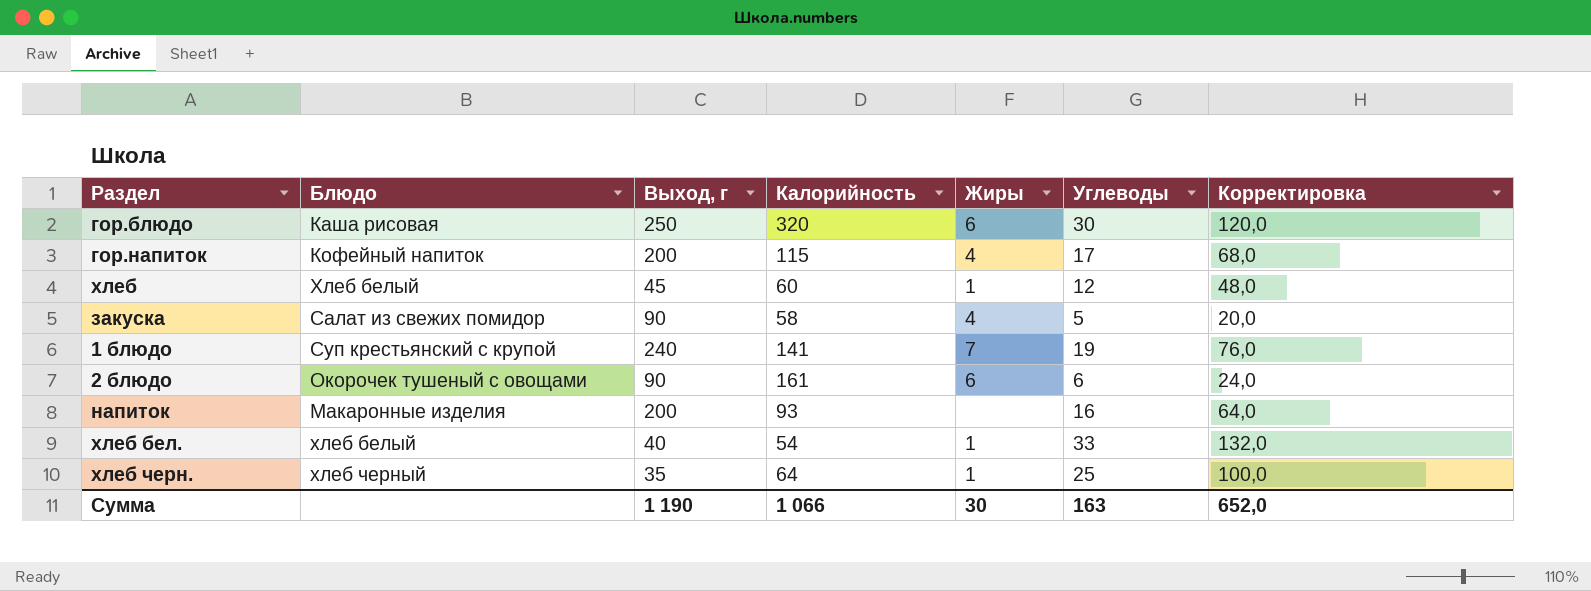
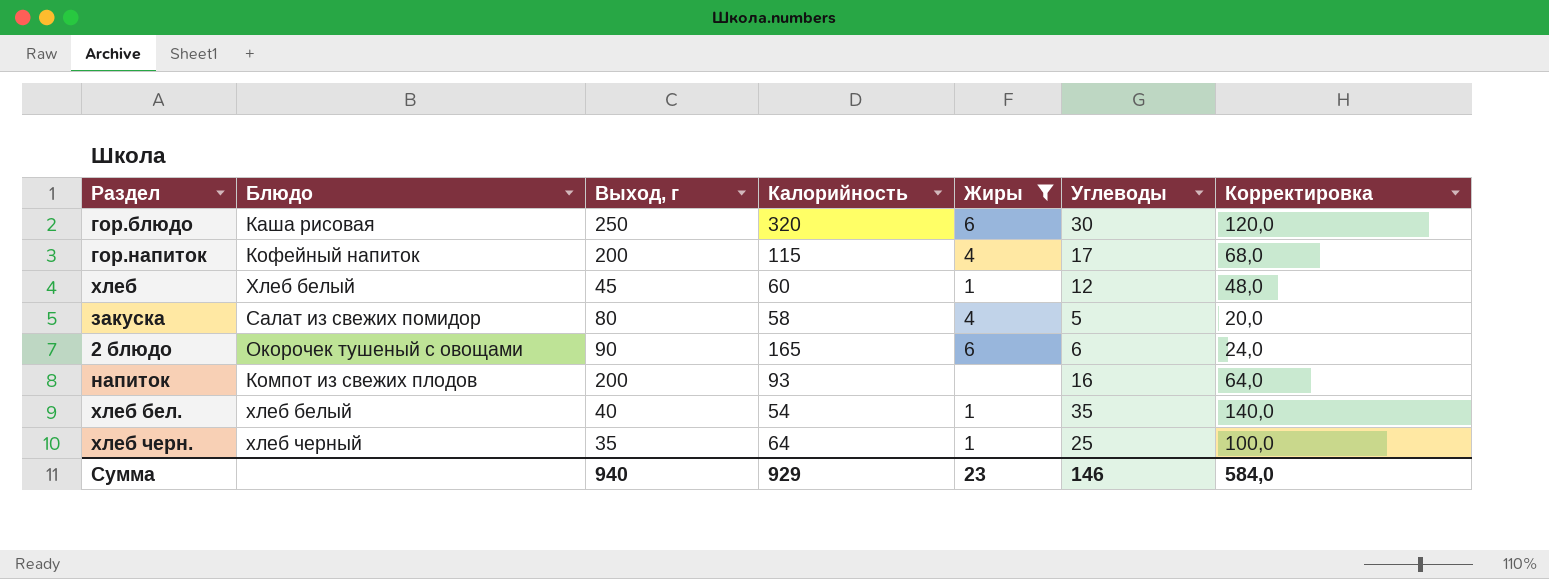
filter: none -> Жиры != 7
закуска | Выход, г: 90 -> 80
2 блюдо | Калорийность: 161 -> 165
напиток | Блюдо: Макаронные изделия -> Компот из свежих плодов
хлеб бел. | Углеводы: 33 -> 35
хлеб бел. | Корректировка: 132,0 -> 140,0
Сумма | Выход, г: 1 190 -> 940
Сумма | Калорийность: 1 066 -> 929
Сумма | Жиры: 30 -> 23
Сумма | Углеводы: 163 -> 146
Сумма | Корректировка: 652,0 -> 584,0

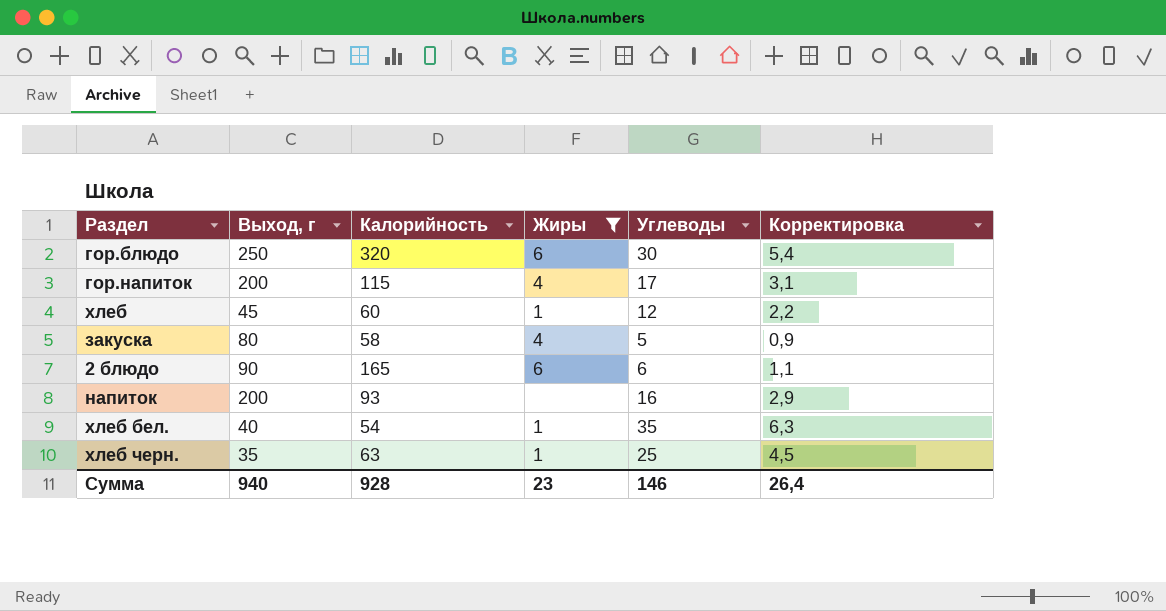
column Блюдо | position: 2 -> none
column Корректировка | formula: [Углеводы] * 4 -> [Углеводы] * 0,18
хлеб черн. | Калорийность: 64 -> 63
Сумма | Калорийность: 929 -> 928
Сумма | Корректировка: 584,0 -> 26,4

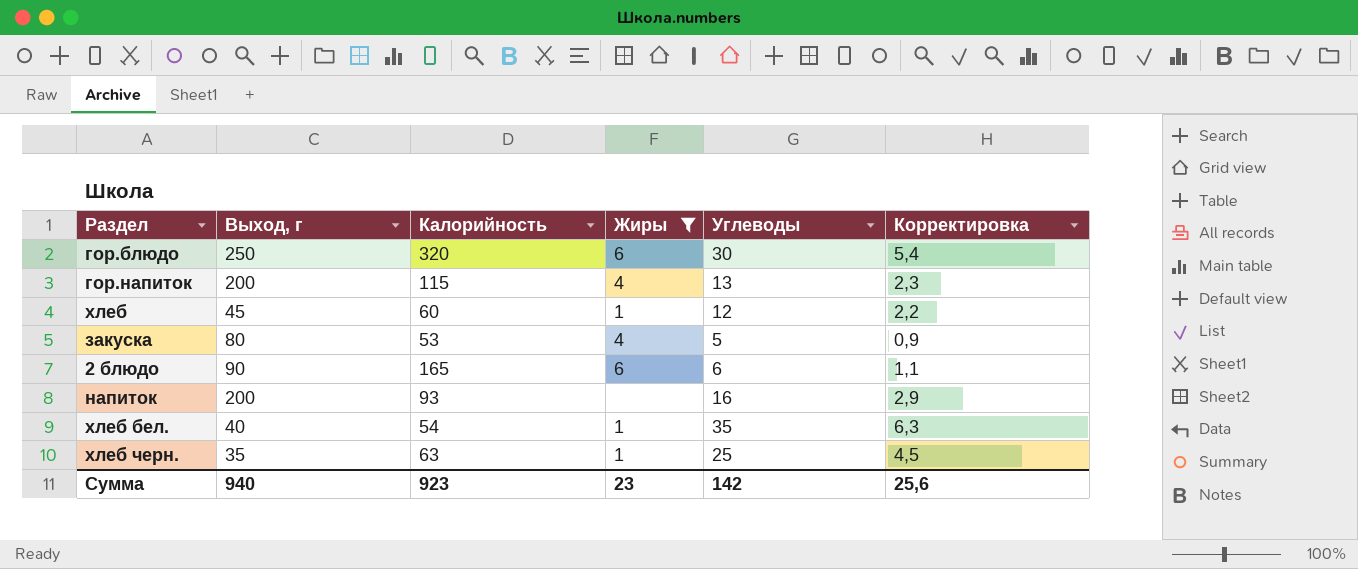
гор.напиток | Углеводы: 17 -> 13
гор.напиток | Корректировка: 3,1 -> 2,3
закуска | Калорийность: 58 -> 53
Сумма | Калорийность: 928 -> 923
Сумма | Углеводы: 146 -> 142
Сумма | Корректировка: 26,4 -> 25,6

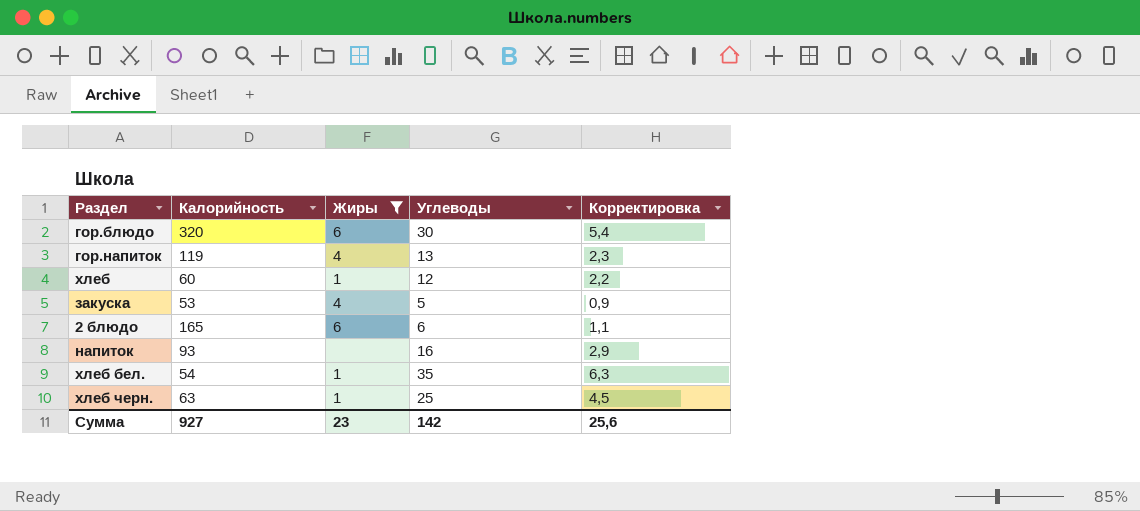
column Выход, г | position: 2 -> none
гор.напиток | Калорийность: 115 -> 119
Сумма | Калорийность: 923 -> 927

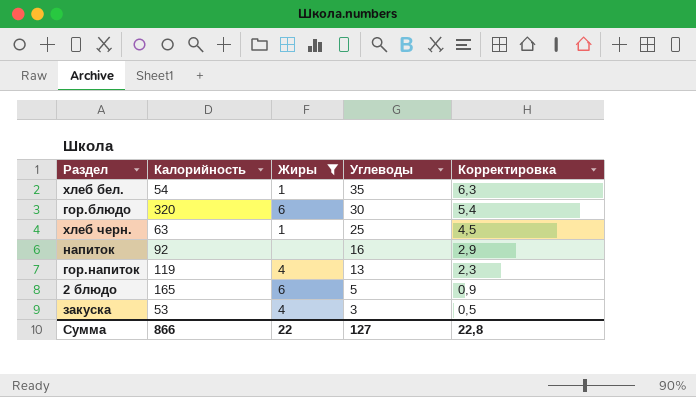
row order: none -> Углеводы descending
row хлеб: 60 | 1 | 12 | 2,2 -> none
напиток | Калорийность: 93 -> 92
2 блюдо | Углеводы: 6 -> 5
2 блюдо | Корректировка: 1,1 -> 0,9
закуска | Углеводы: 5 -> 3
закуска | Корректировка: 0,9 -> 0,5
Сумма | Калорийность: 927 -> 866
Сумма | Жиры: 23 -> 22
Сумма | Углеводы: 142 -> 127
Сумма | Корректировка: 25,6 -> 22,8

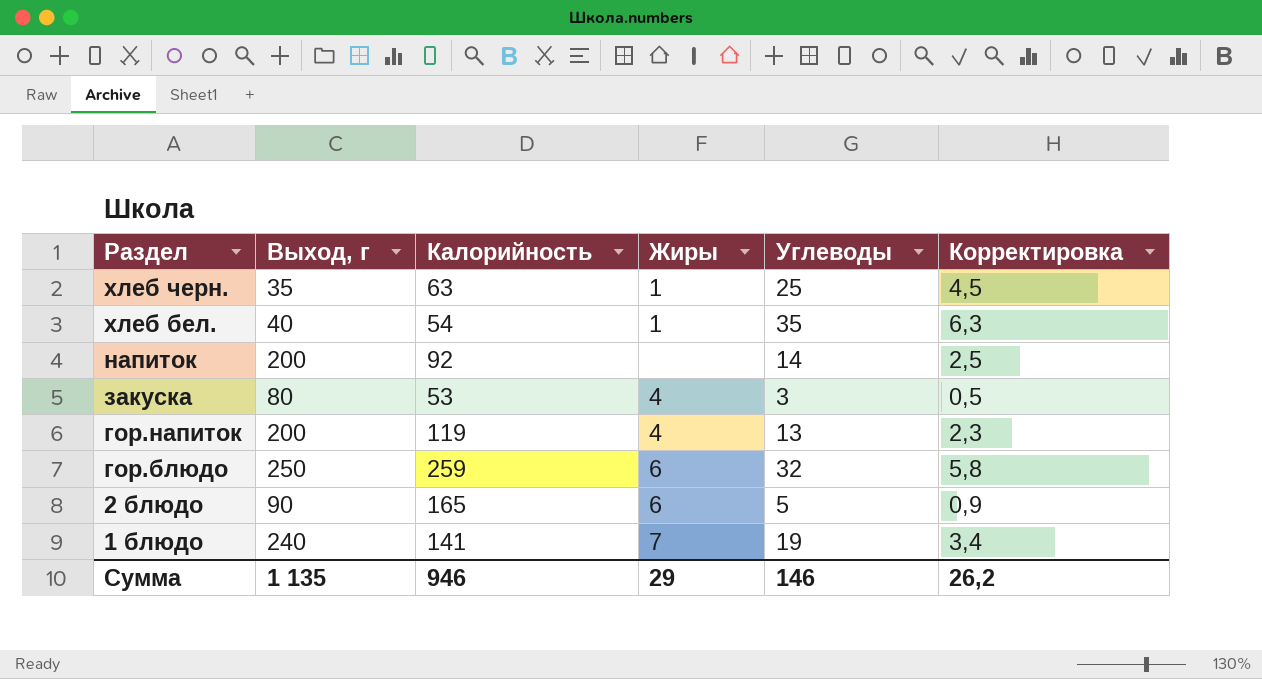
filter: Жиры != 7 -> none
row order: Углеводы descending -> Раздел descending
column Выход, г | position: none -> 2
напиток | Углеводы: 16 -> 14
напиток | Корректировка: 2,9 -> 2,5
гор.блюдо | Калорийность: 320 -> 259
гор.блюдо | Углеводы: 30 -> 32
гор.блюдо | Корректировка: 5,4 -> 5,8
Сумма | Калорийность: 866 -> 946
Сумма | Жиры: 22 -> 29
Сумма | Углеводы: 127 -> 146
Сумма | Корректировка: 22,8 -> 26,2

